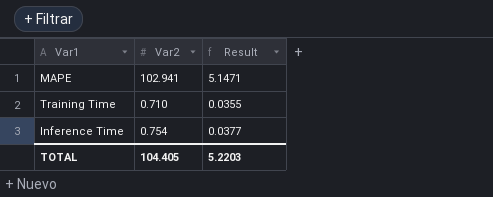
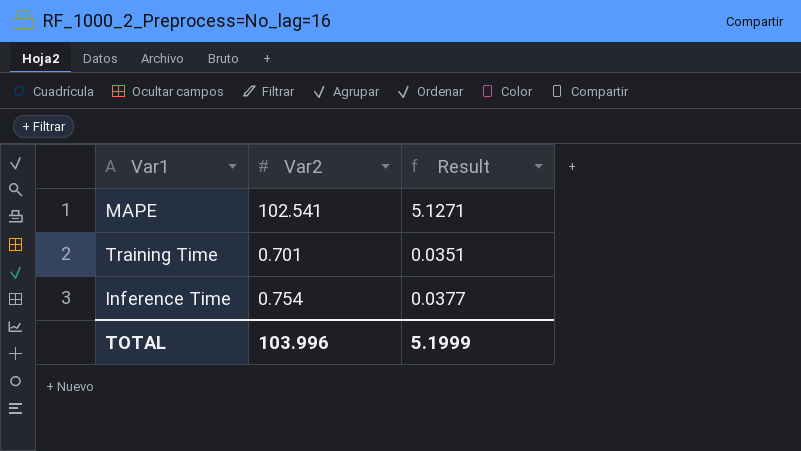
MAPE | Var2: 102.941 -> 102.541
MAPE | Result: 5.1471 -> 5.1271
Training Time | Var2: 0.710 -> 0.701
Training Time | Result: 0.0355 -> 0.0351
TOTAL | Var2: 104.405 -> 103.996
TOTAL | Result: 5.2203 -> 5.1999

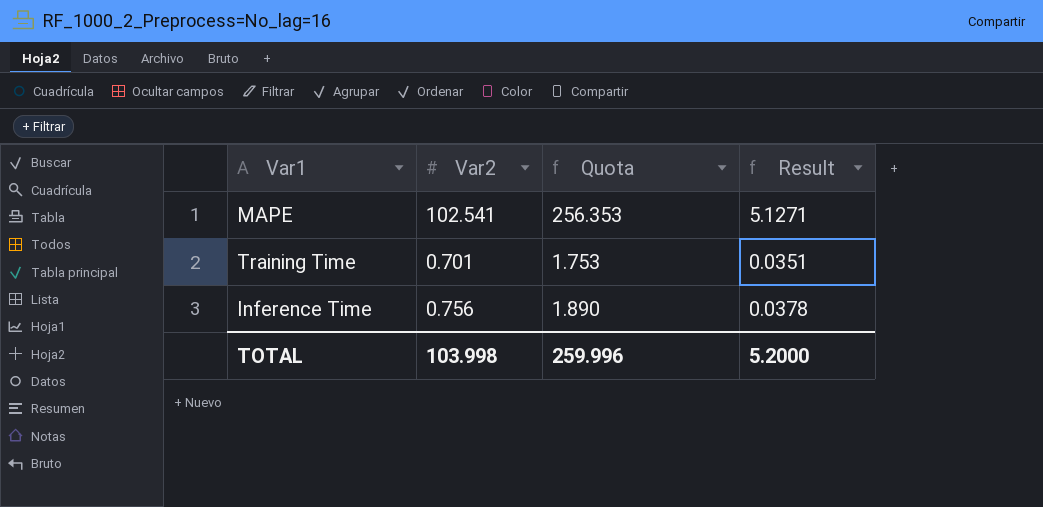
column Quota | formula: none -> [Var2] * 2.5
Inference Time | Var2: 0.754 -> 0.756
Inference Time | Result: 0.0377 -> 0.0378
TOTAL | Var2: 103.996 -> 103.998
TOTAL | Result: 5.1999 -> 5.2000

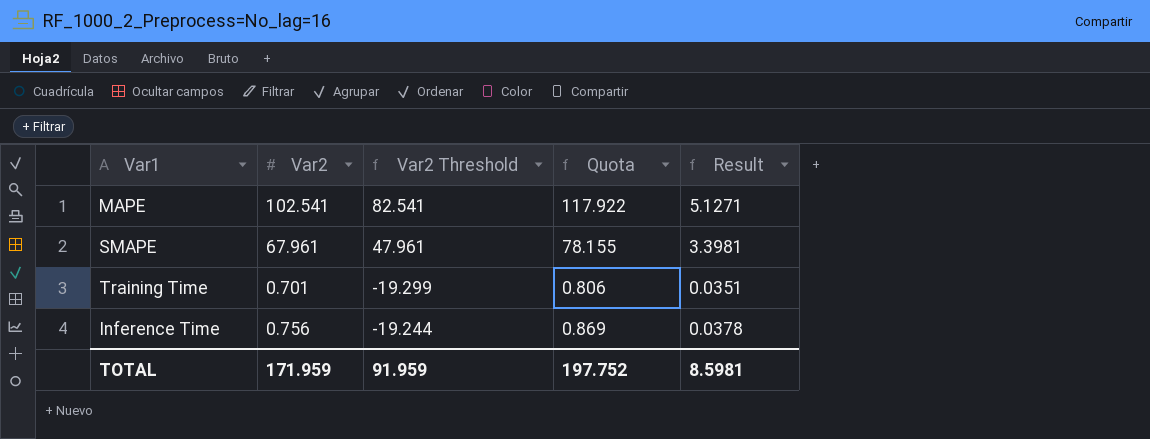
column Var2 Threshold | formula: none -> [Var2] - 20
column Quota | formula: [Var2] * 2.5 -> [Var2] * 1.15
row SMAPE: none -> 67.961 | 47.961 | 78.155 | 3.3981
TOTAL | Var2: 103.998 -> 171.959
TOTAL | Quota: 259.996 -> 197.752
TOTAL | Result: 5.2000 -> 8.5981

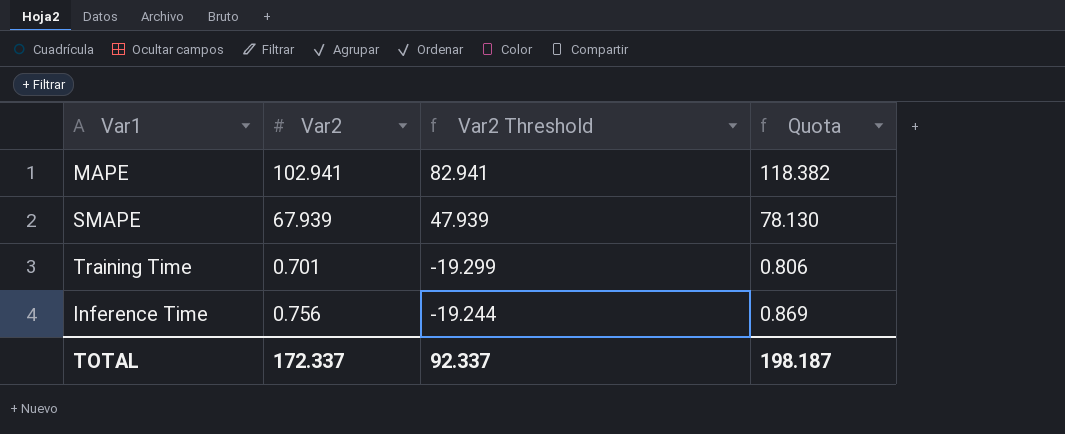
column Result | formula: [Var2] * 0.05 -> none
MAPE | Var2: 102.541 -> 102.941
MAPE | Var2 Threshold: 82.541 -> 82.941
MAPE | Quota: 117.922 -> 118.382
SMAPE | Var2: 67.961 -> 67.939
SMAPE | Var2 Threshold: 47.961 -> 47.939
SMAPE | Quota: 78.155 -> 78.130
TOTAL | Var2: 171.959 -> 172.337
TOTAL | Var2 Threshold: 91.959 -> 92.337
TOTAL | Quota: 197.752 -> 198.187

